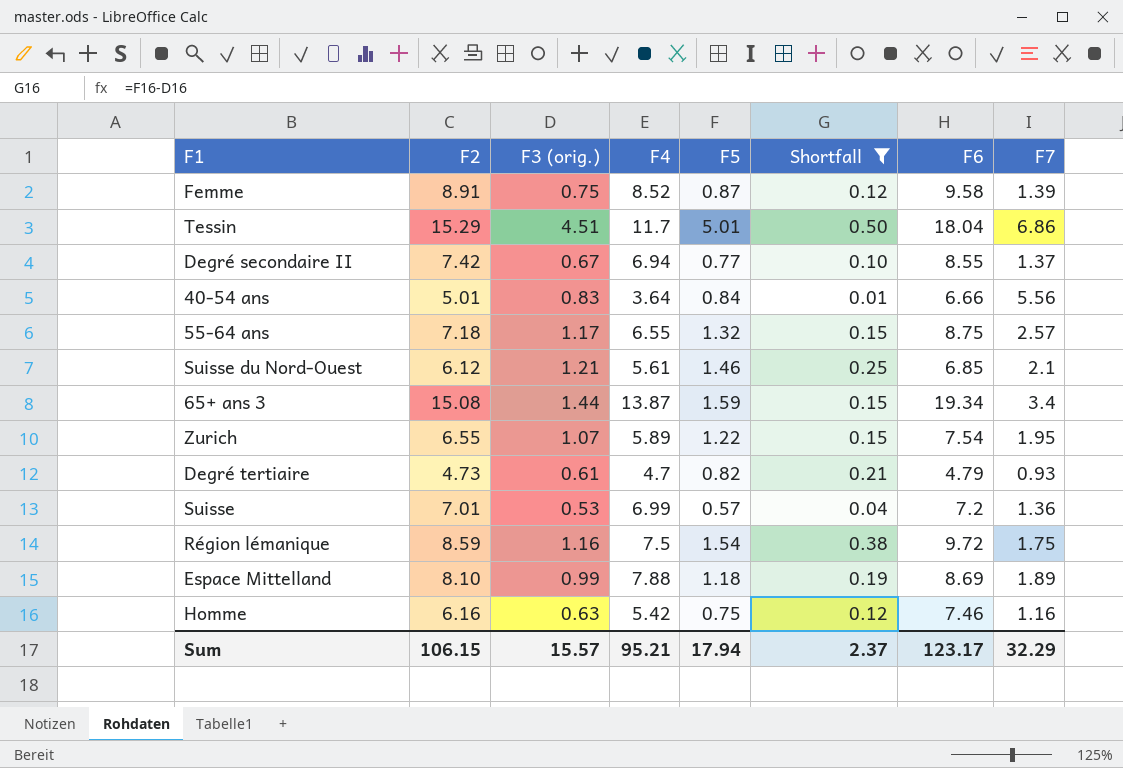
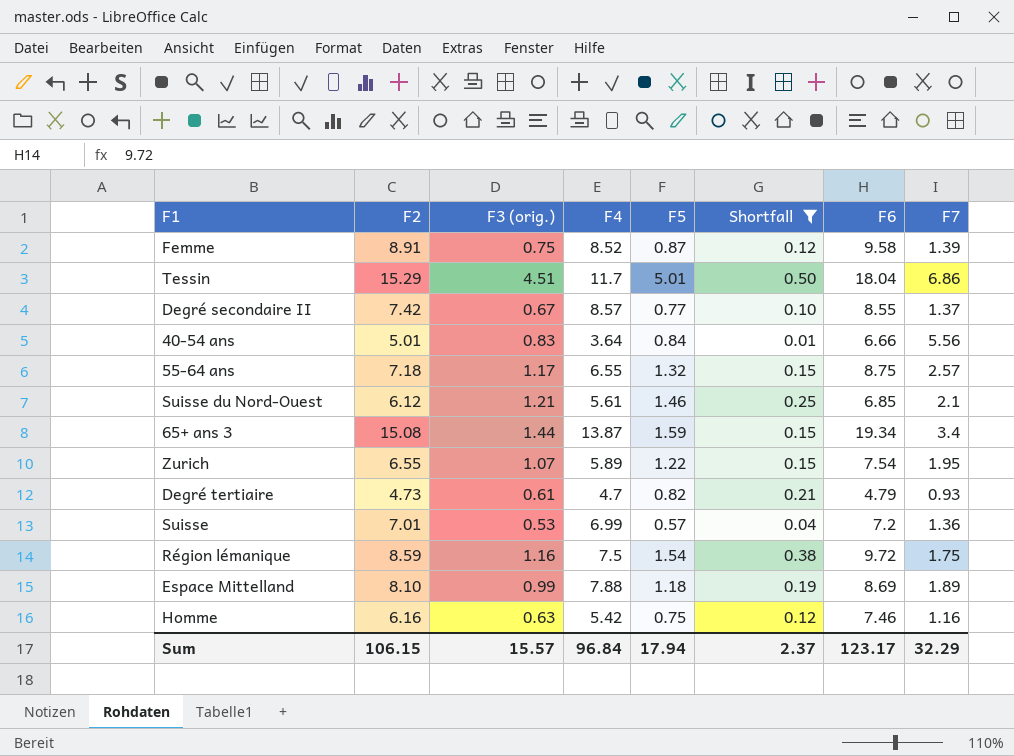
Degré secondaire II | F4: 6.94 -> 8.57
Sum | F4: 95.21 -> 96.84

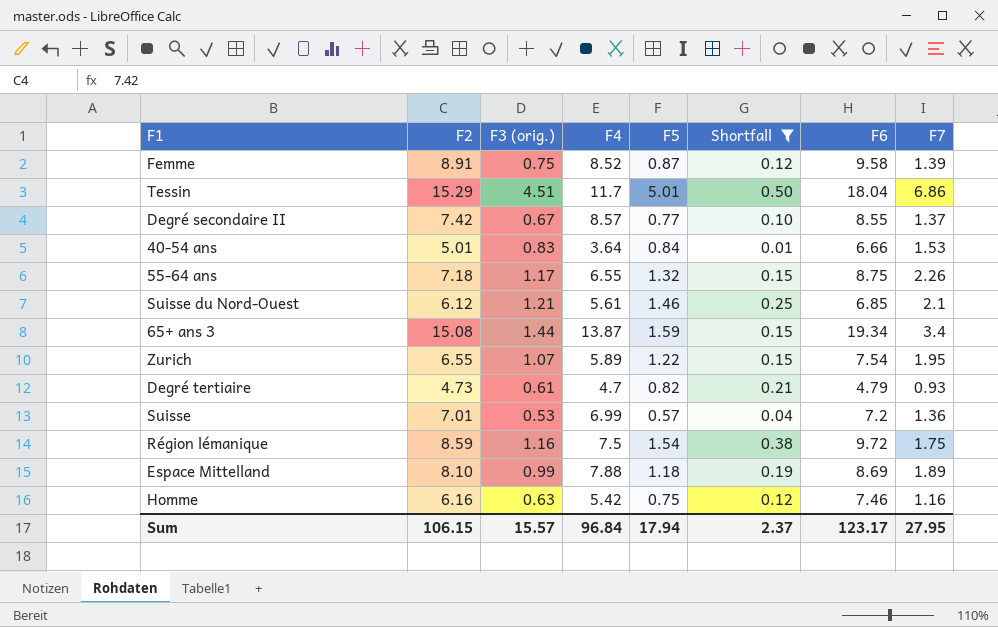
40-54 ans | F7: 5.56 -> 1.53
55-64 ans | F7: 2.57 -> 2.26
Sum | F7: 32.29 -> 27.95

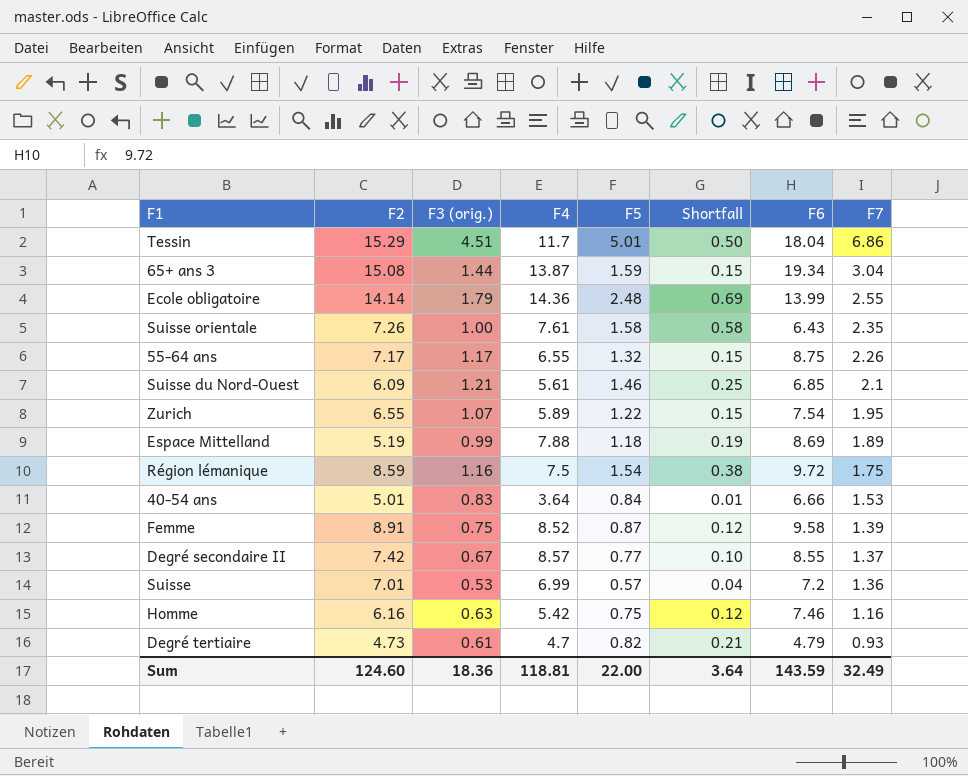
filter: Shortfall <= 0.50 -> none
row order: none -> F7 descending
65+ ans 3 | F7: 3.4 -> 3.04
55-64 ans | F2: 7.18 -> 7.17
Suisse du Nord-Ouest | F2: 6.12 -> 6.09
Espace Mittelland | F2: 8.10 -> 5.19
Sum | F2: 106.15 -> 124.60
Sum | F3 (orig.): 15.57 -> 18.36
Sum | F4: 96.84 -> 118.81
Sum | F5: 17.94 -> 22.00
Sum | Shortfall: 2.37 -> 3.64
Sum | F6: 123.17 -> 143.59
Sum | F7: 27.95 -> 32.49

